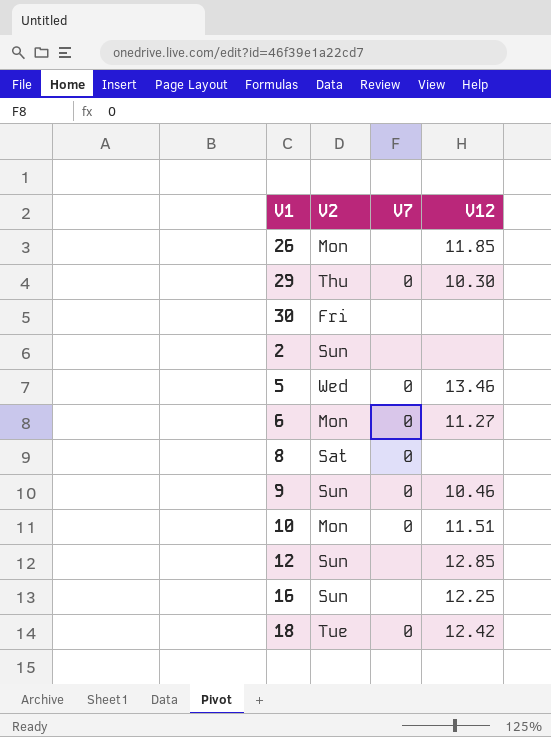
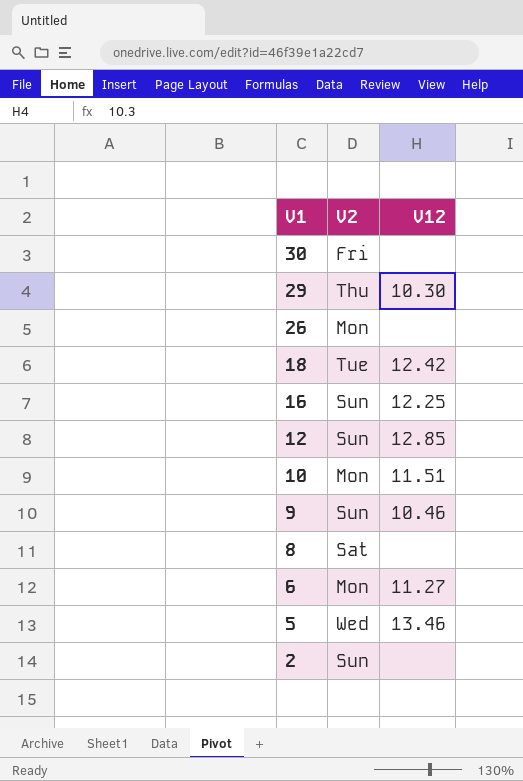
row order: none -> V1 descending
column V7 | position: 3 -> none
26 | V12: 11.85 -> none

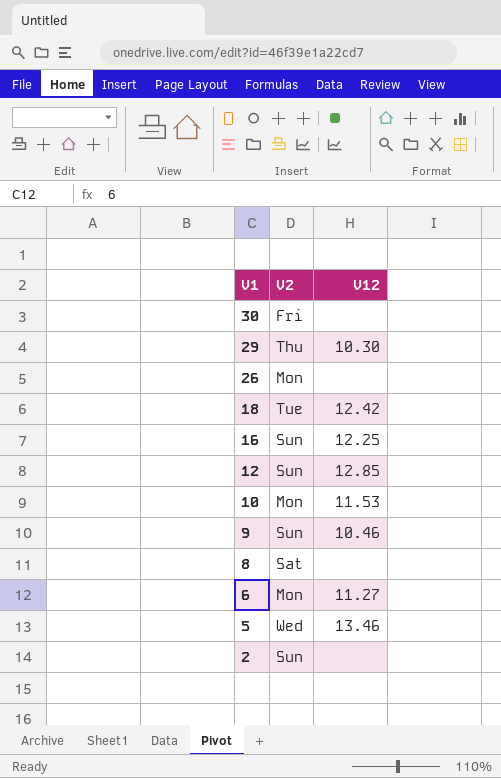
10 | V12: 11.51 -> 11.53

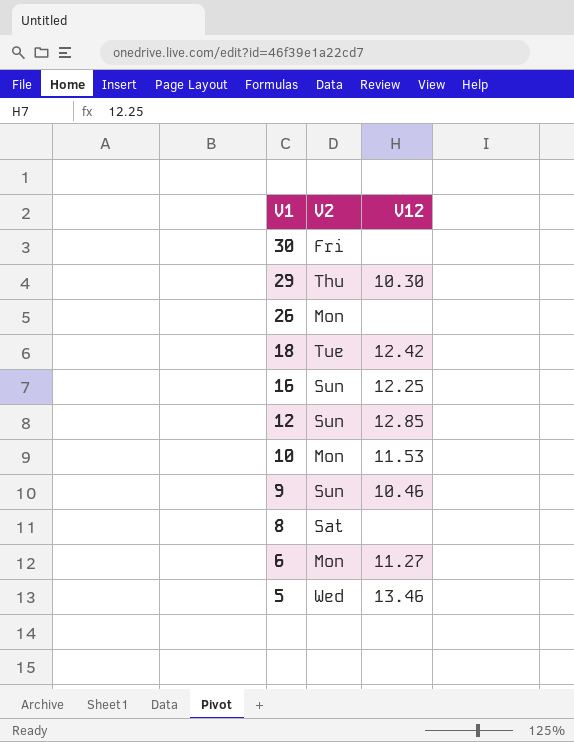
row 2: Sun | none -> none

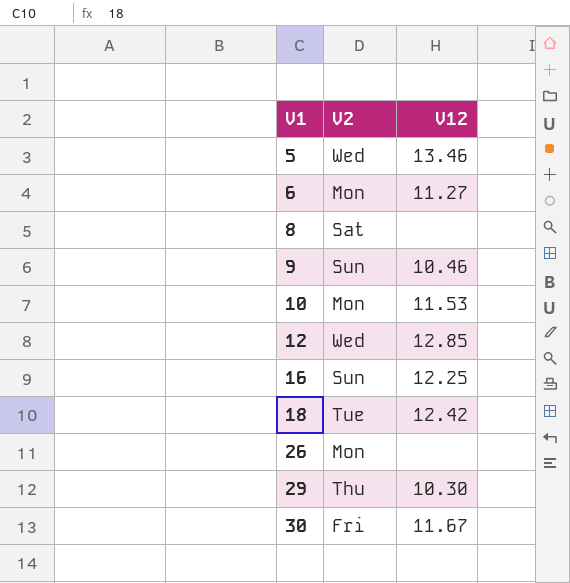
row order: V1 descending -> V1 ascending
12 | V2: Sun -> Wed
30 | V12: none -> 11.67

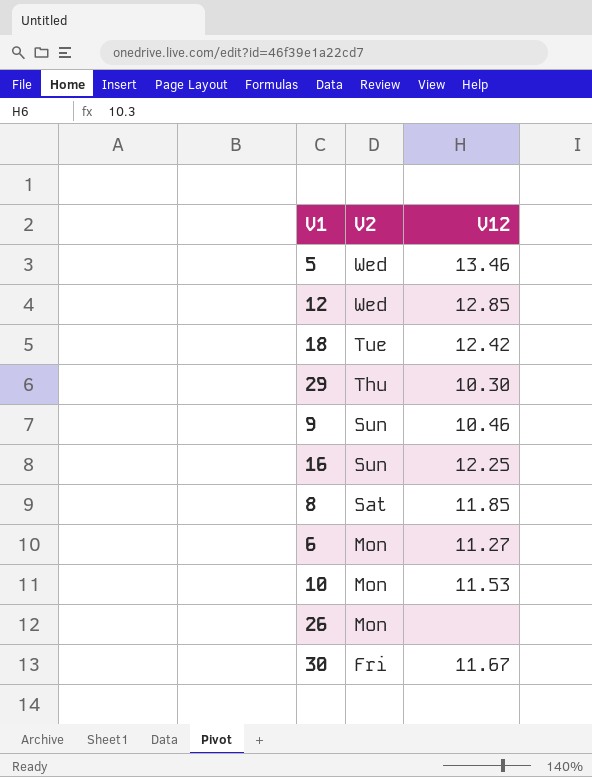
row order: V1 ascending -> V2 descending
8 | V12: none -> 11.85

